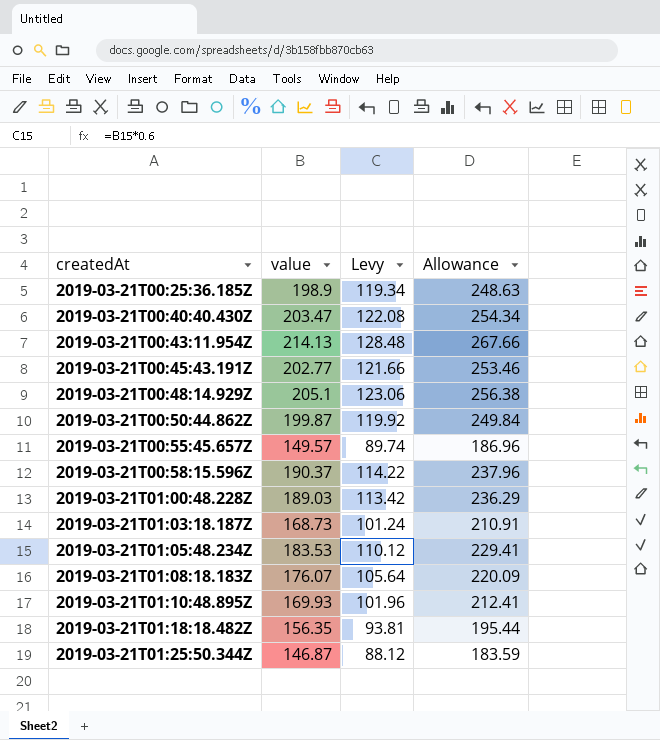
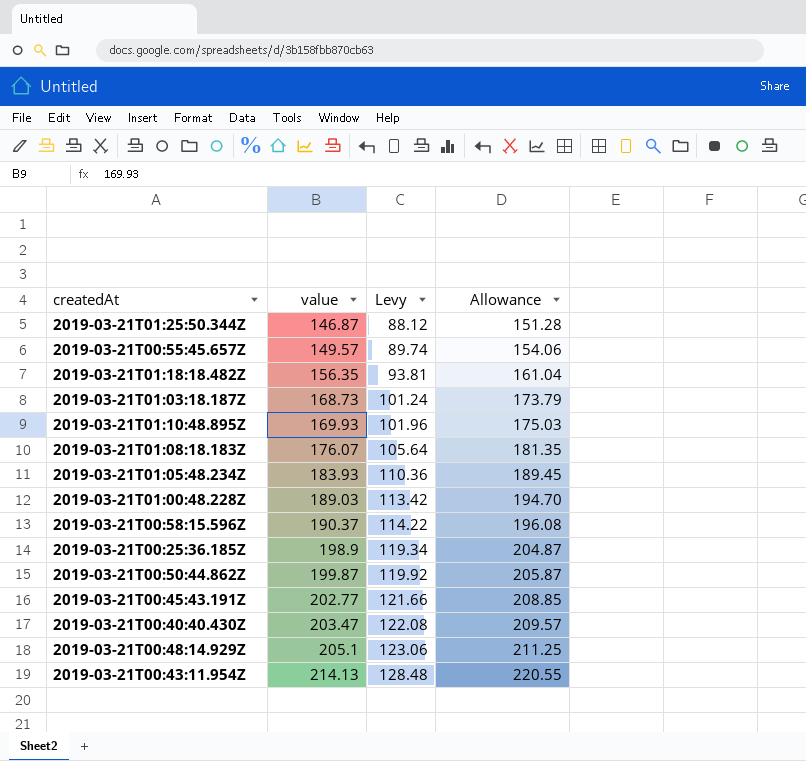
row order: createdAt ascending -> value ascending
column Allowance | formula: [value] * 1.25 -> [value] * 1.03
2019-03-21T01:05:48.234Z | value: 183.53 -> 183.93
2019-03-21T01:05:48.234Z | Levy: 110.12 -> 110.36

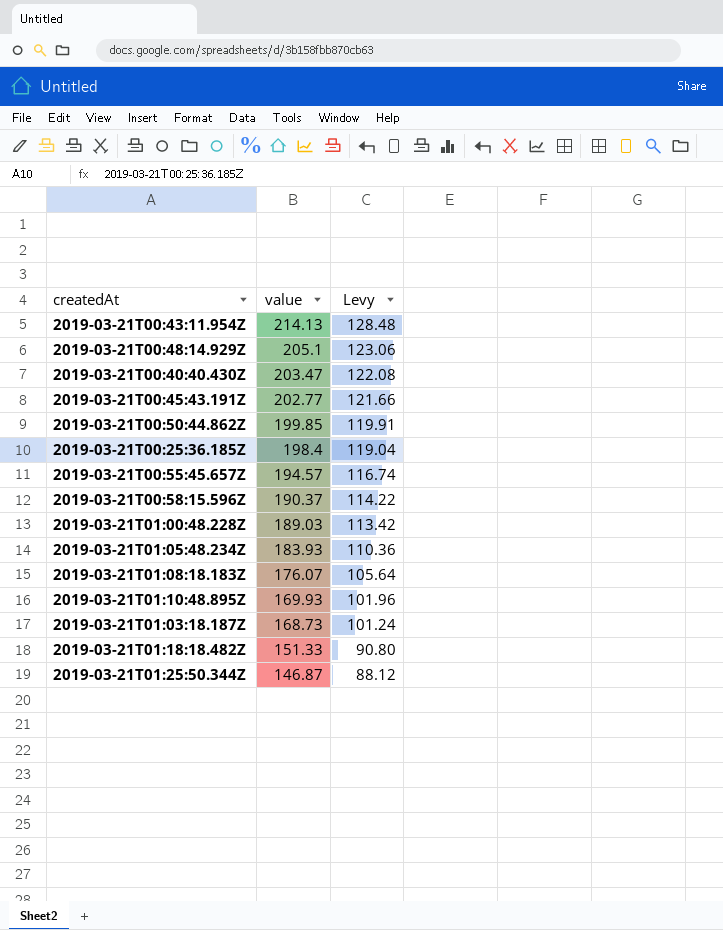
row order: value ascending -> value descending
column Allowance | formula: [value] * 1.03 -> none
2019-03-21T00:50:44.862Z | value: 199.87 -> 199.85
2019-03-21T00:50:44.862Z | Levy: 119.92 -> 119.91
2019-03-21T00:25:36.185Z | value: 198.9 -> 198.4
2019-03-21T00:25:36.185Z | Levy: 119.34 -> 119.04
2019-03-21T00:55:45.657Z | value: 149.57 -> 194.57
2019-03-21T00:55:45.657Z | Levy: 89.74 -> 116.74
2019-03-21T01:18:18.482Z | value: 156.35 -> 151.33
2019-03-21T01:18:18.482Z | Levy: 93.81 -> 90.80

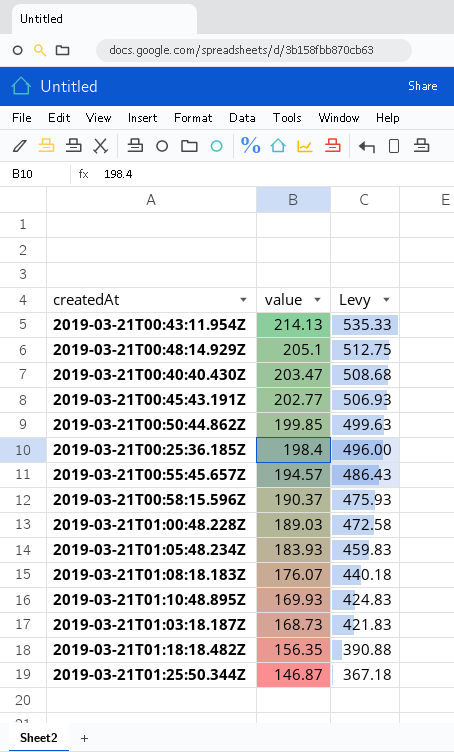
column Levy | formula: [value] * 0.6 -> [value] * 2.5
2019-03-21T01:18:18.482Z | value: 151.33 -> 156.35

